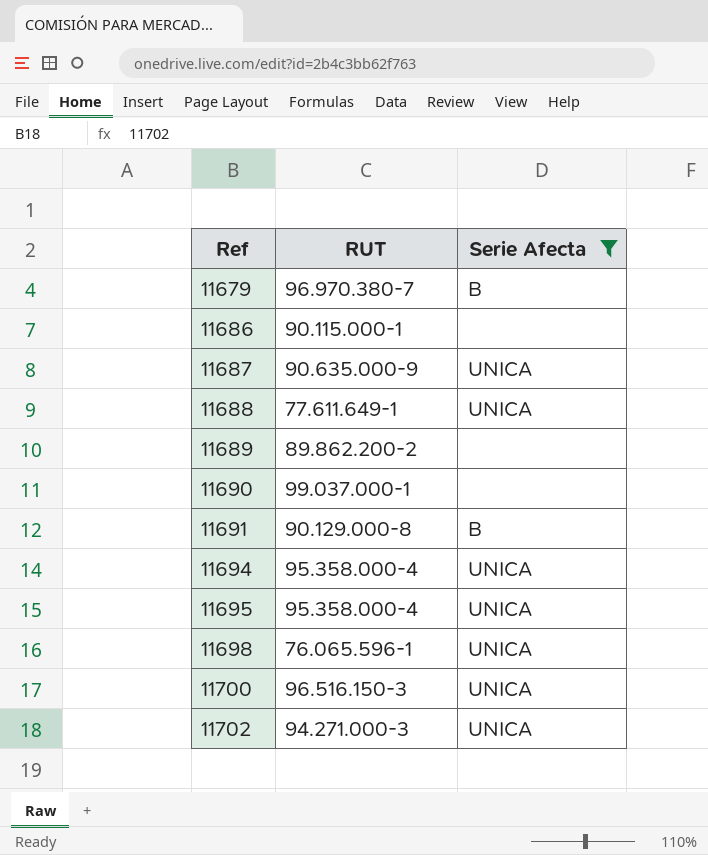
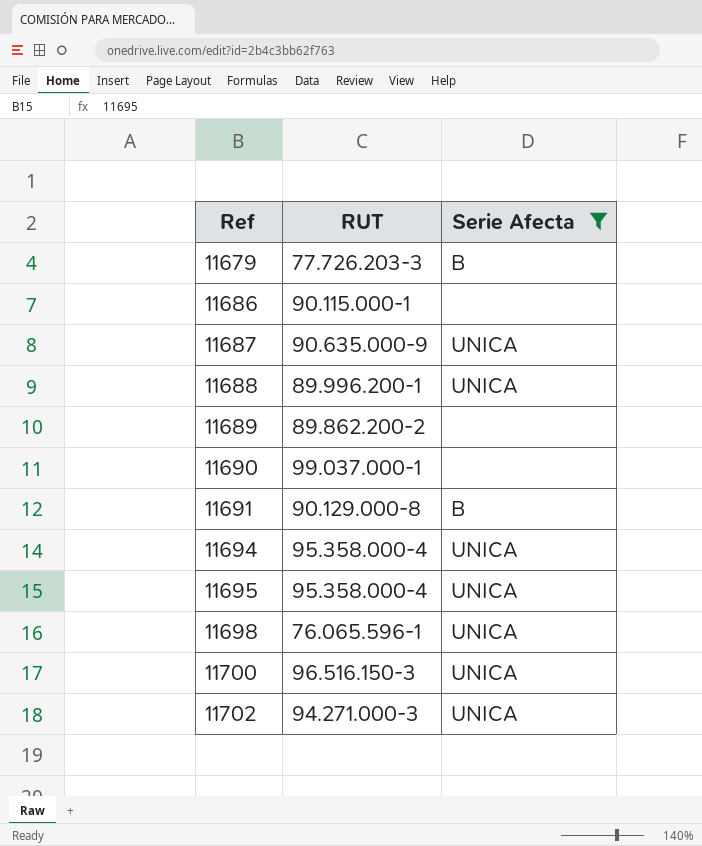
11679 | RUT: 96.970.380-7 -> 77.726.203-3
11688 | RUT: 77.611.649-1 -> 89.996.200-1

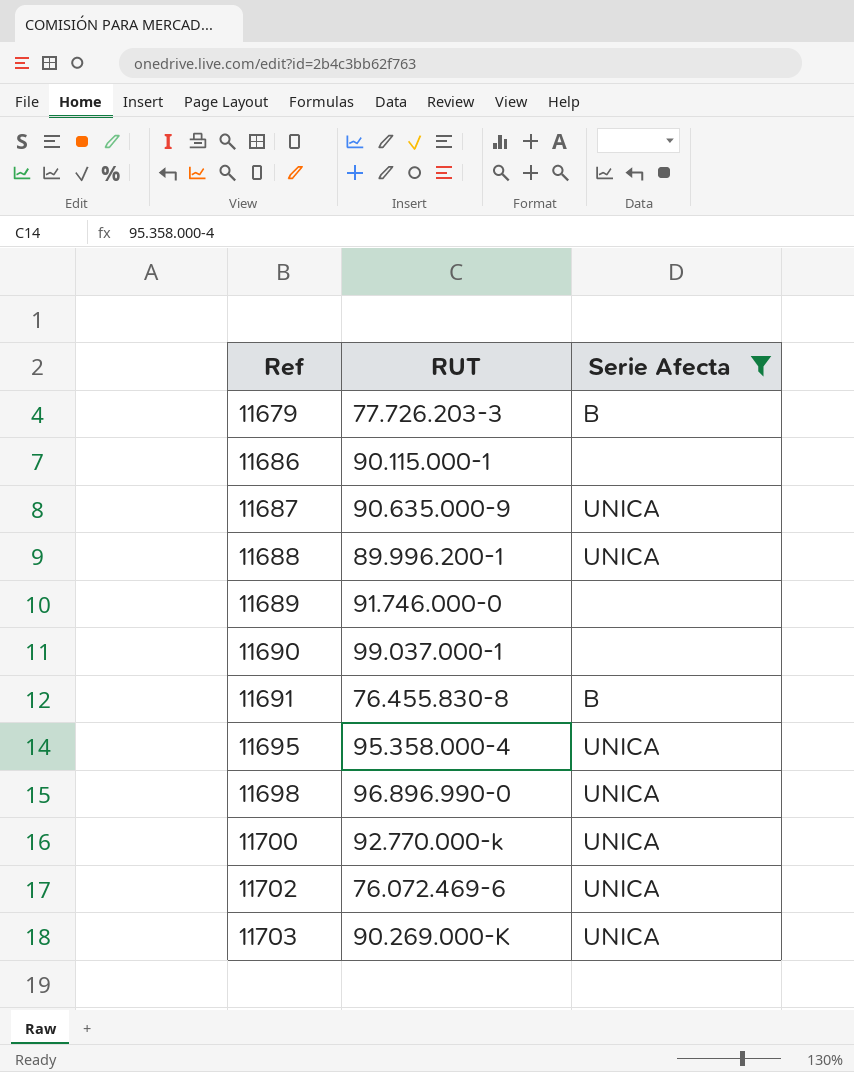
row 11694: 95.358.000-4 | UNICA -> none
11689 | RUT: 89.862.200-2 -> 91.746.000-0
11691 | RUT: 90.129.000-8 -> 76.455.830-8
11698 | RUT: 76.065.596-1 -> 96.896.990-0
11700 | RUT: 96.516.150-3 -> 92.770.000-k
11702 | RUT: 94.271.000-3 -> 76.072.469-6
row 11703: none -> 90.269.000-K | UNICA

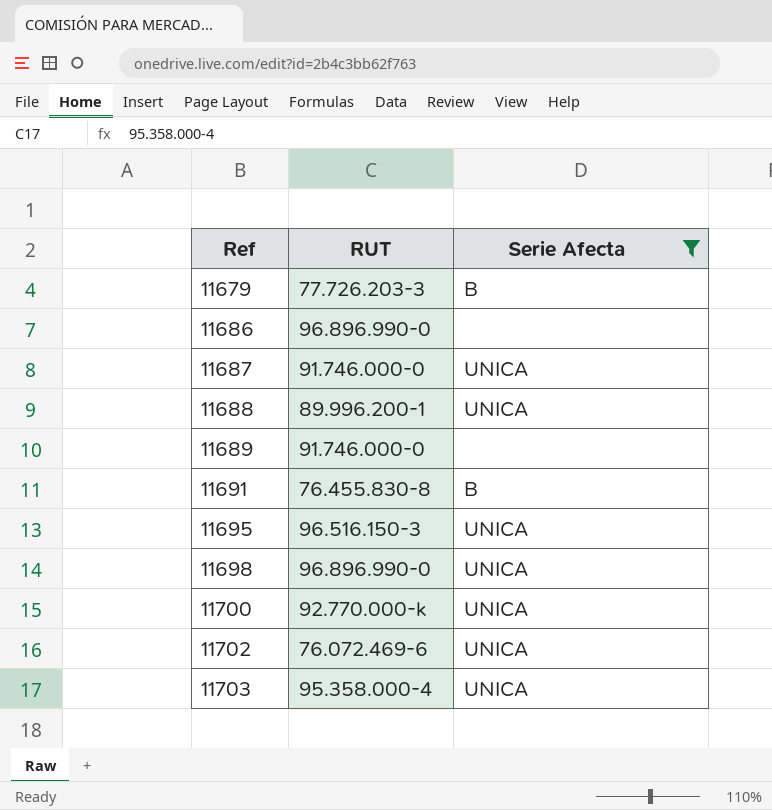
row 11690: 99.037.000-1 | none -> none
11686 | RUT: 90.115.000-1 -> 96.896.990-0
11687 | RUT: 90.635.000-9 -> 91.746.000-0
11695 | RUT: 95.358.000-4 -> 96.516.150-3
11703 | RUT: 90.269.000-K -> 95.358.000-4

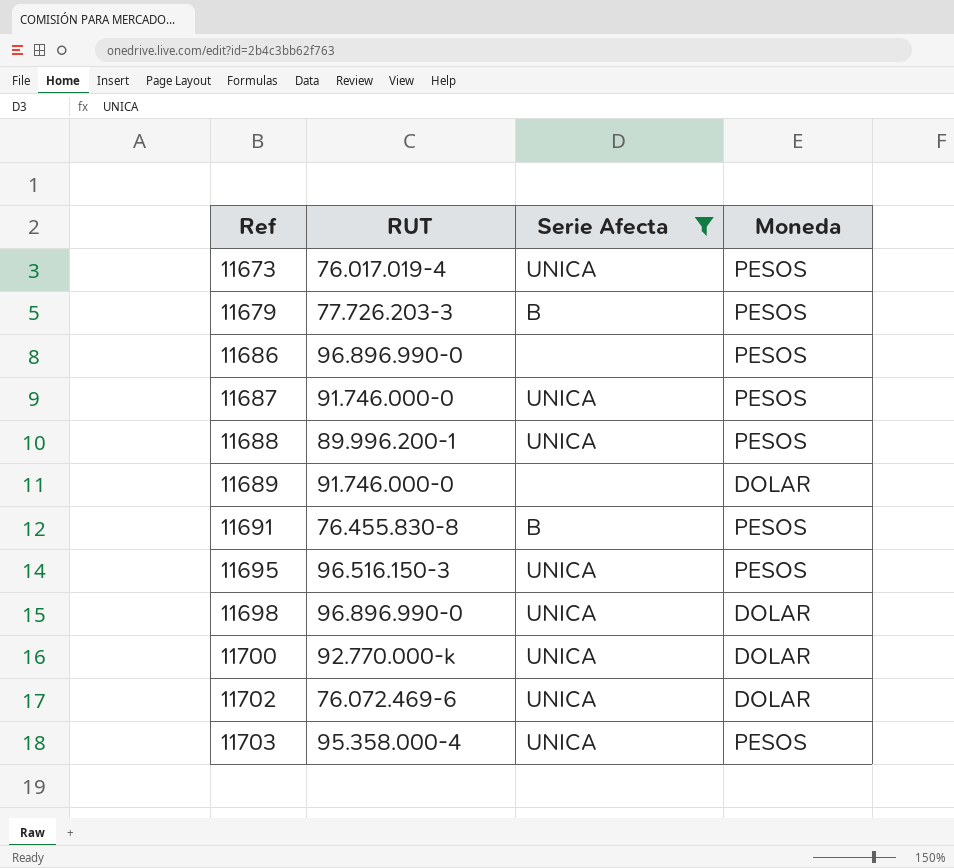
column Moneda | position: none -> 4
row 11673: none -> 76.017.019-4 | UNICA | PESOS

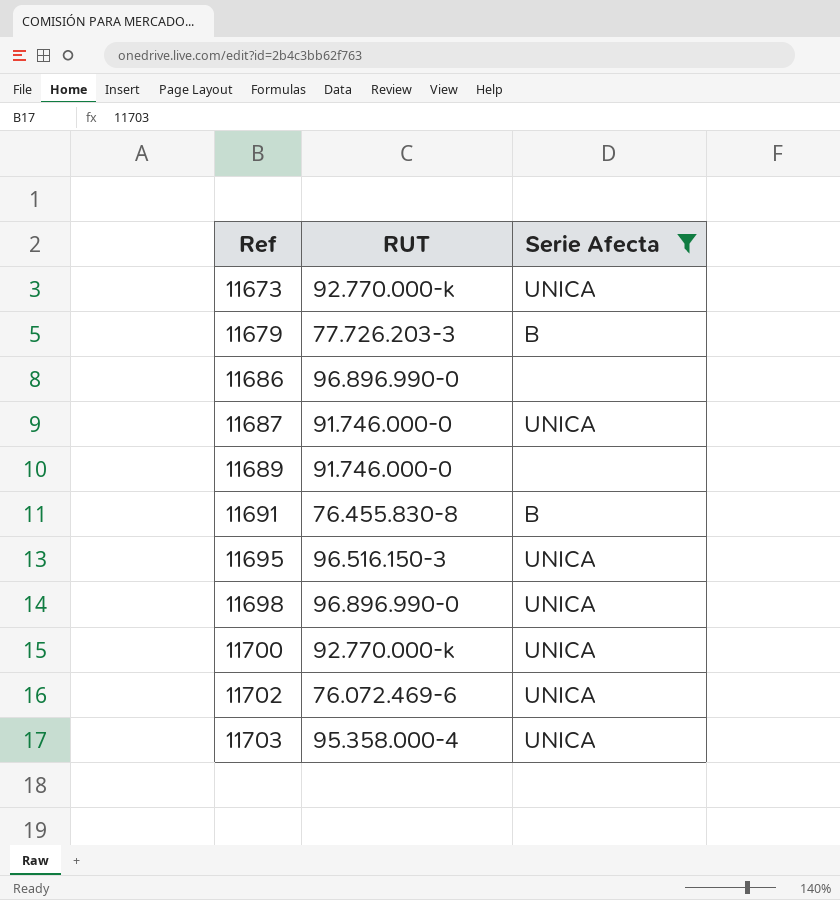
column Moneda | position: 4 -> none
row 11688: 89.996.200-1 | UNICA | PESOS -> none
11673 | RUT: 76.017.019-4 -> 92.770.000-k

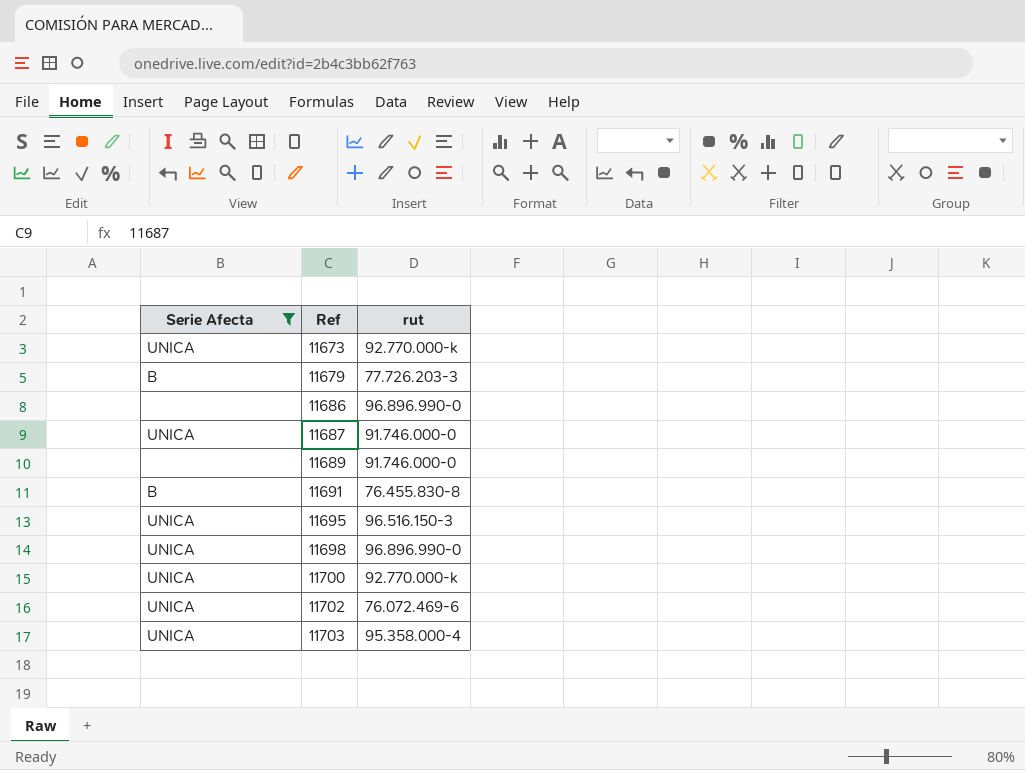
column Serie Afecta | position: 3 -> 1
column name: RUT -> rut

